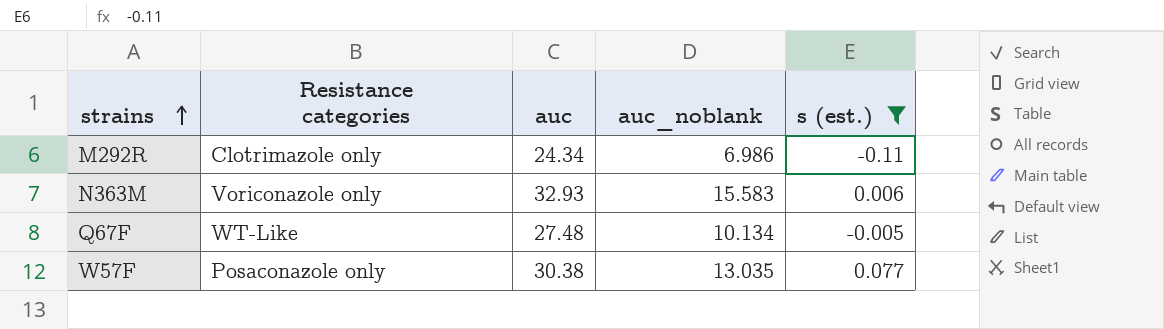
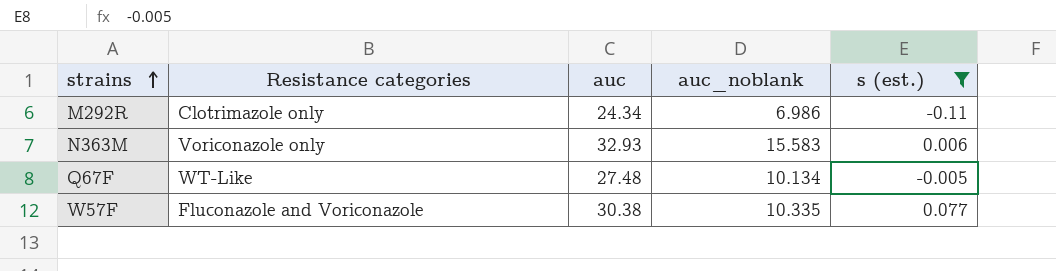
W57F | Resistance categories: Posaconazole only -> Fluconazole and Voriconazole
W57F | auc_noblank: 13.035 -> 10.335

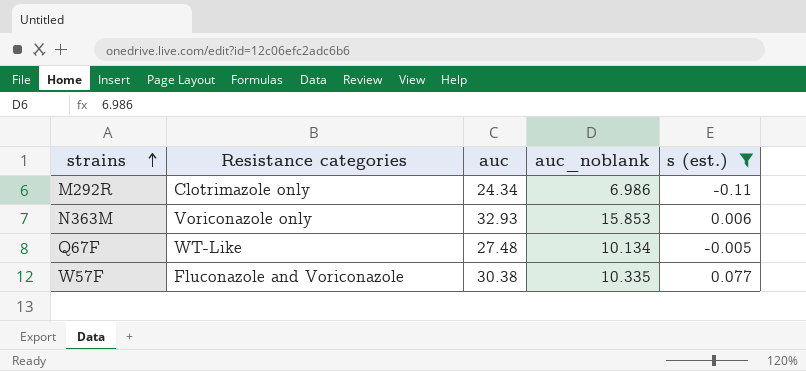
N363M | auc_noblank: 15.583 -> 15.853

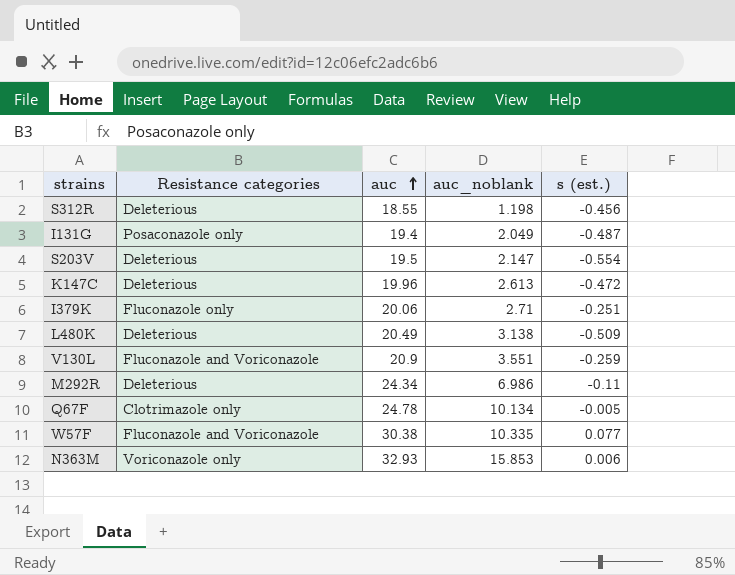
filter: s (est.) >= -0.11 -> none
row order: strains ascending -> auc ascending
M292R | Resistance categories: Clotrimazole only -> Deleterious
Q67F | Resistance categories: WT-Like -> Clotrimazole only
Q67F | auc: 27.48 -> 24.78

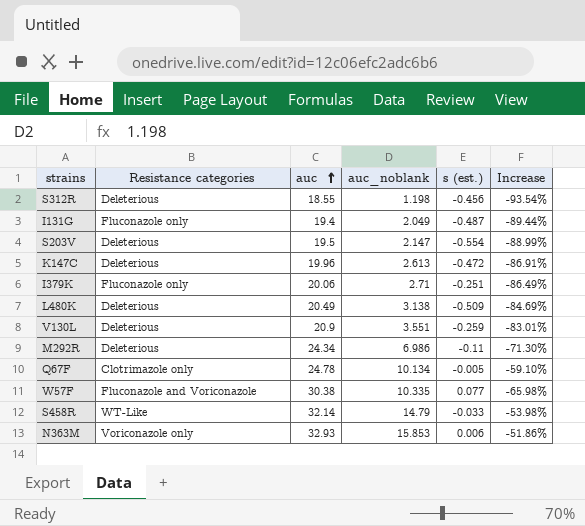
column Increase | formula: none -> ([auc_noblank] - [auc]) / [auc]
I131G | Resistance categories: Posaconazole only -> Fluconazole only
V130L | Resistance categories: Fluconazole and Voriconazole -> Deleterious
row S458R: none -> WT-Like | 32.14 | 14.79 | -0.033 | -53.98%

